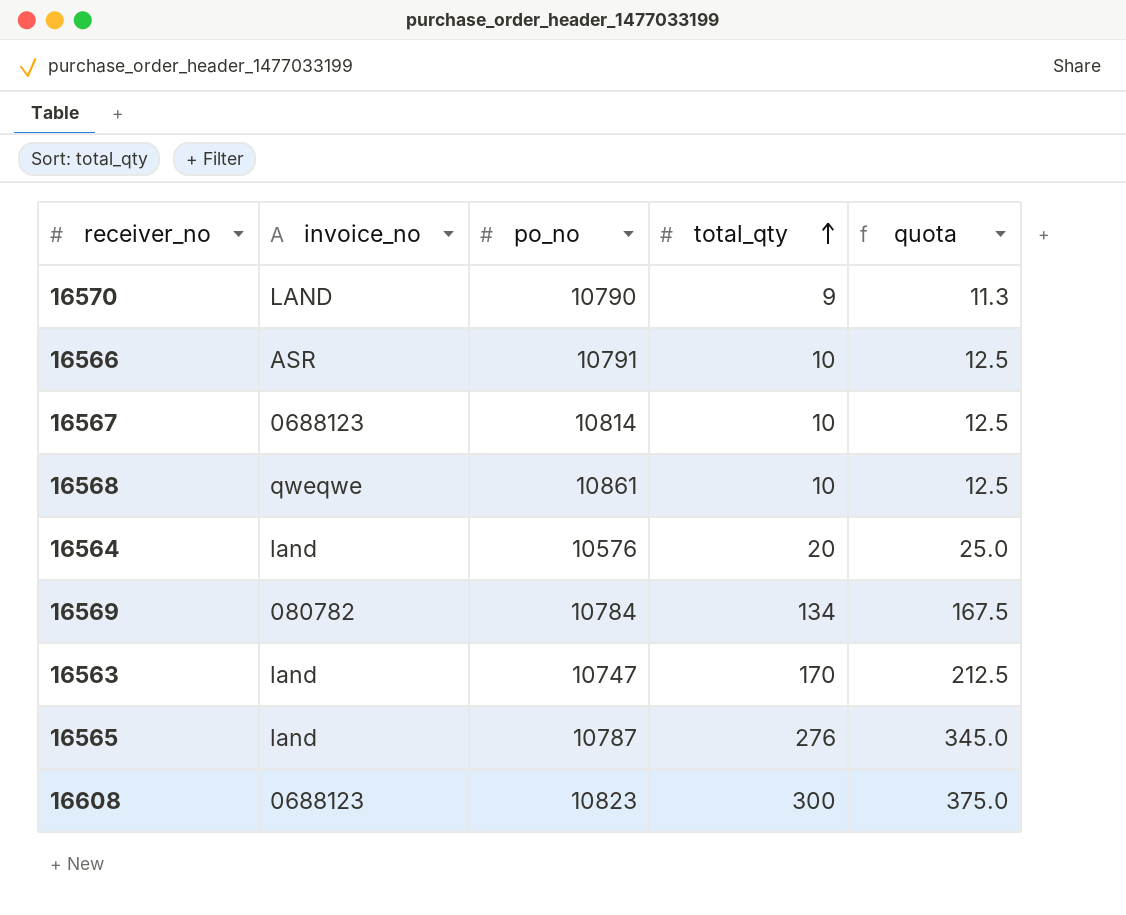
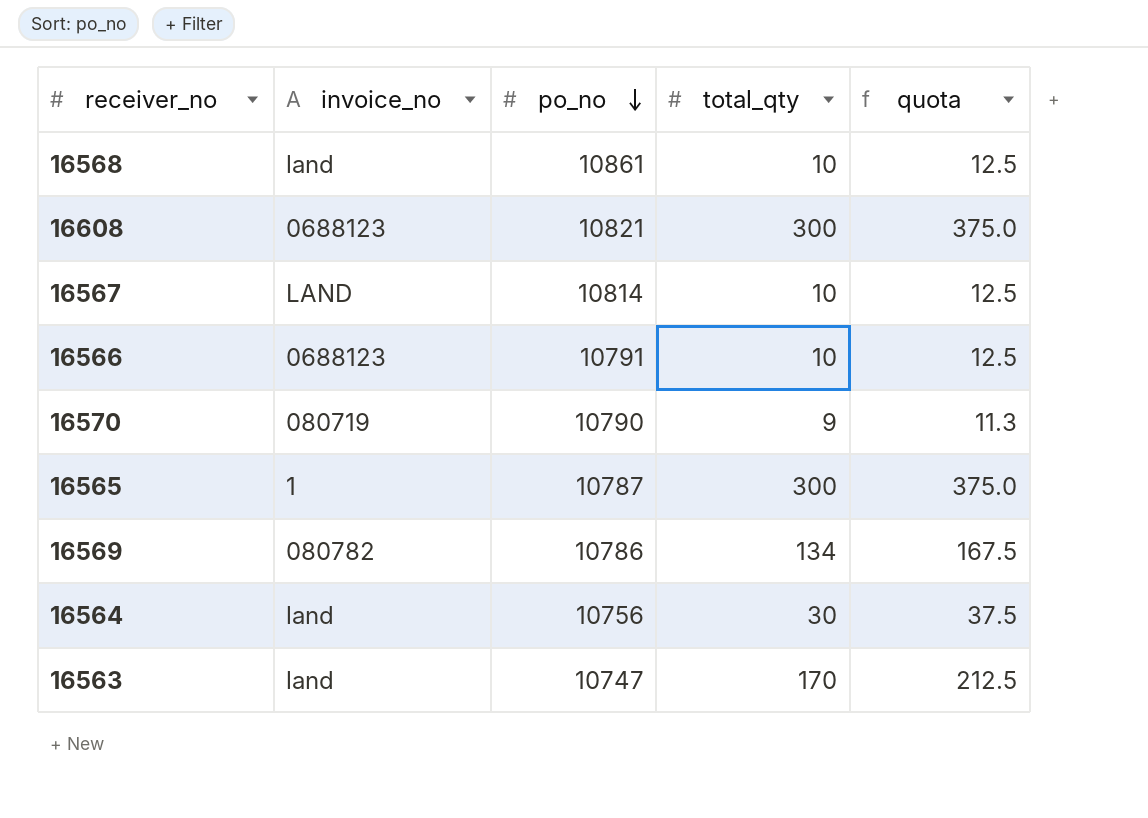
row order: total_qty ascending -> po_no descending
16568 | invoice_no: qweqwe -> land
16608 | po_no: 10823 -> 10821
16567 | invoice_no: 0688123 -> LAND
16566 | invoice_no: ASR -> 0688123
16570 | invoice_no: LAND -> 080719
16565 | invoice_no: land -> 1
16565 | total_qty: 276 -> 300
16565 | quota: 345.0 -> 375.0
16569 | po_no: 10784 -> 10786
16564 | po_no: 10576 -> 10756
16564 | total_qty: 20 -> 30
16564 | quota: 25.0 -> 37.5

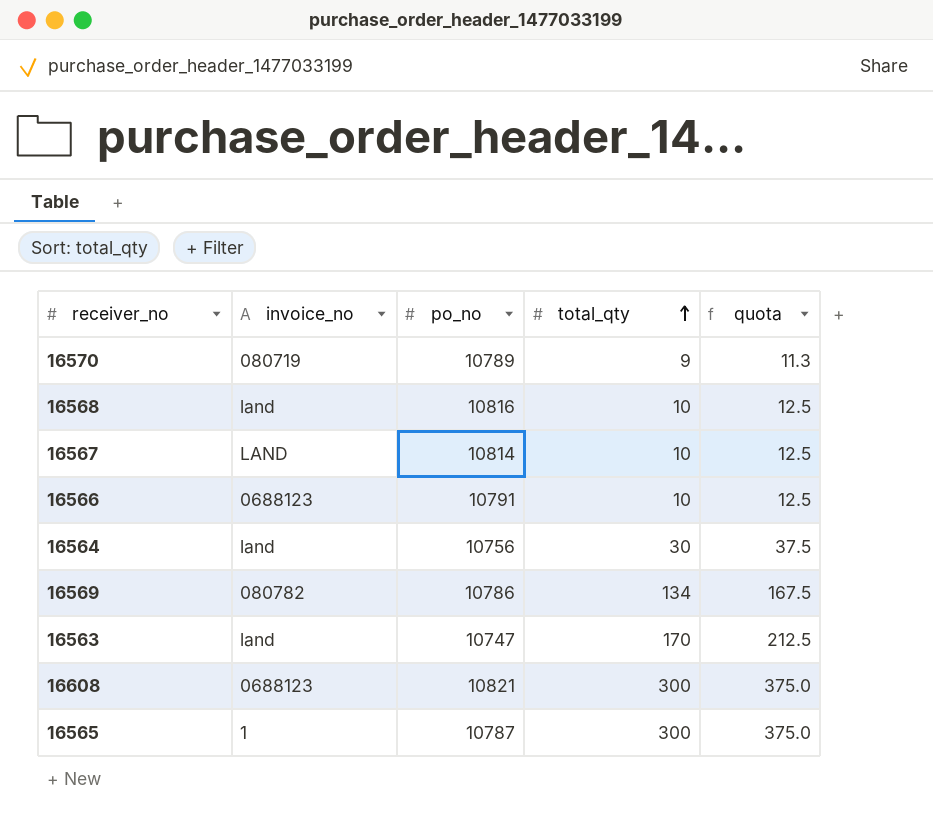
row order: po_no descending -> total_qty ascending
16570 | po_no: 10790 -> 10789
16568 | po_no: 10861 -> 10816

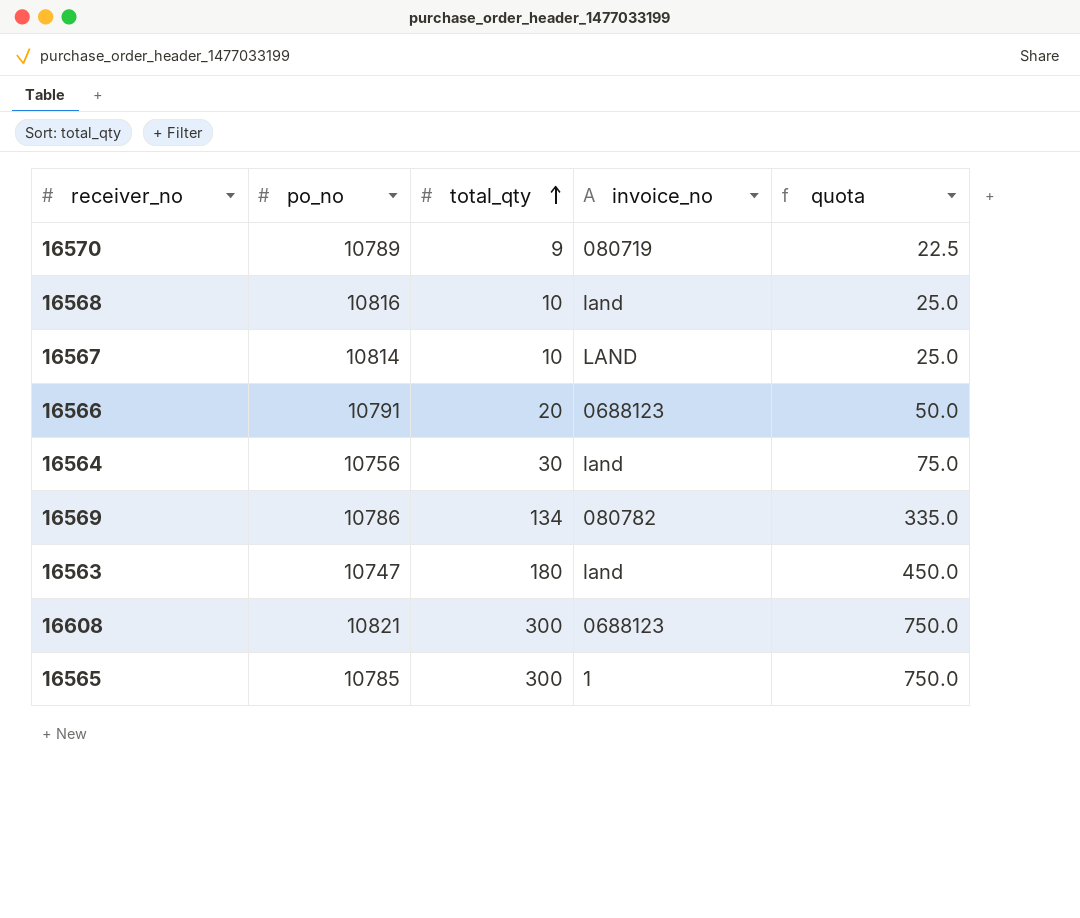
column invoice_no | position: 2 -> 4
column quota | formula: [total_qty] * 1.25 -> [total_qty] * 2.5
16566 | total_qty: 10 -> 20
16563 | total_qty: 170 -> 180
16565 | po_no: 10787 -> 10785

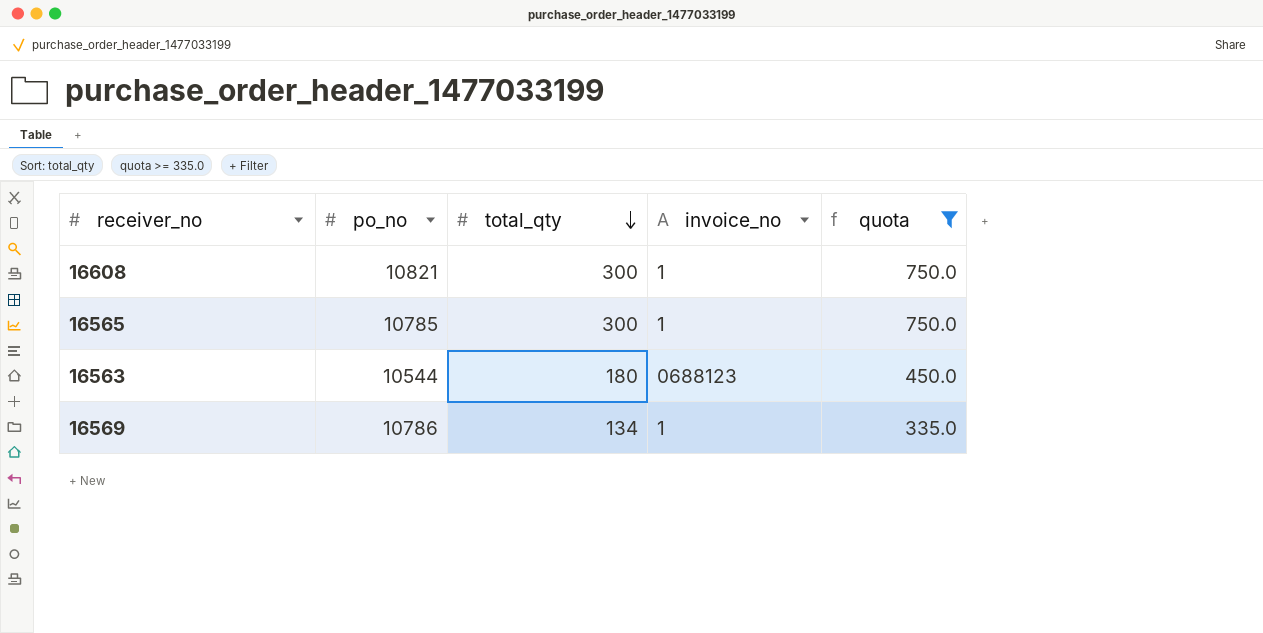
filter: none -> quota >= 335.0
row order: total_qty ascending -> total_qty descending
16608 | invoice_no: 0688123 -> 1
16563 | po_no: 10747 -> 10544
16563 | invoice_no: land -> 0688123
16569 | invoice_no: 080782 -> 1

